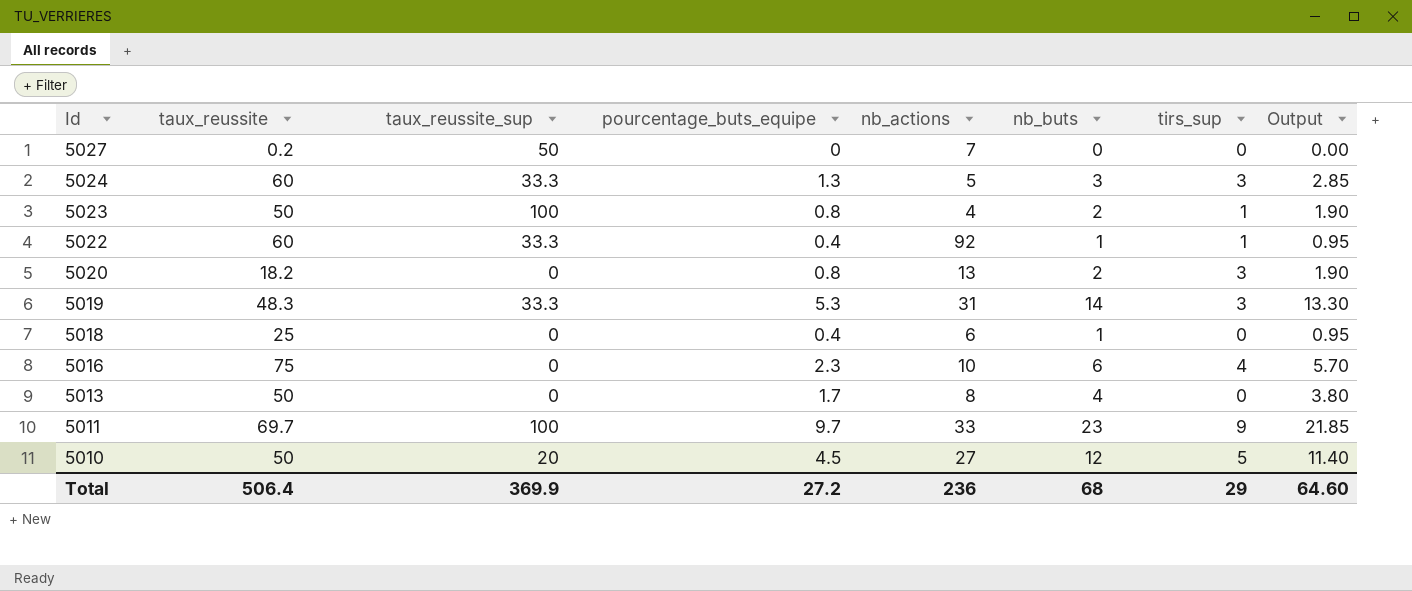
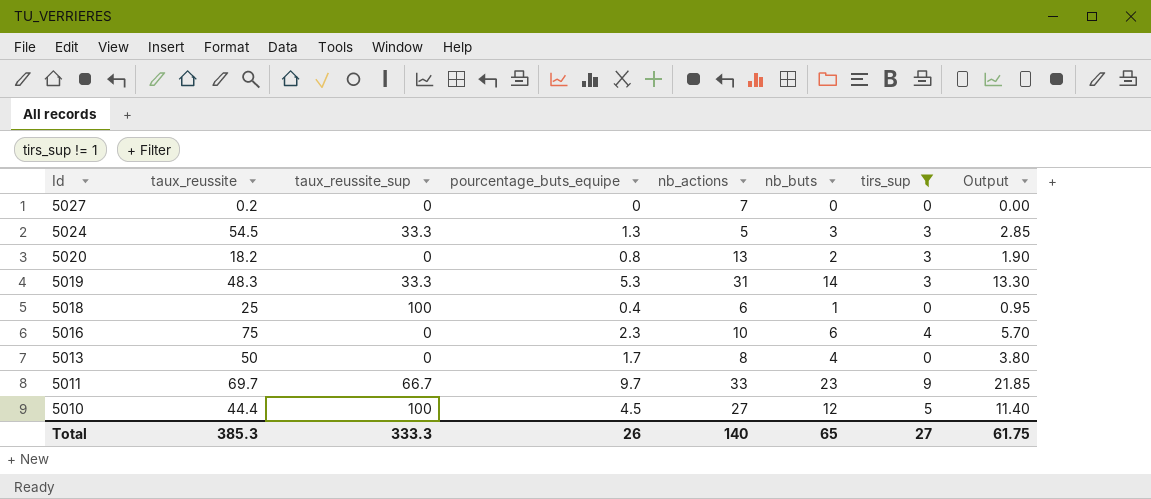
filter: none -> tirs_sup != 1
5027 | taux_reussite_sup: 50 -> 0
5024 | taux_reussite: 60 -> 54.5
5018 | taux_reussite_sup: 0 -> 100
5011 | taux_reussite_sup: 100 -> 66.7
5010 | taux_reussite: 50 -> 44.4
5010 | taux_reussite_sup: 20 -> 100
Total | taux_reussite: 506.4 -> 385.3
Total | taux_reussite_sup: 369.9 -> 333.3
Total | pourcentage_buts_equipe: 27.2 -> 26
Total | nb_actions: 236 -> 140
Total | nb_buts: 68 -> 65
Total | tirs_sup: 29 -> 27
Total | Output: 64.60 -> 61.75

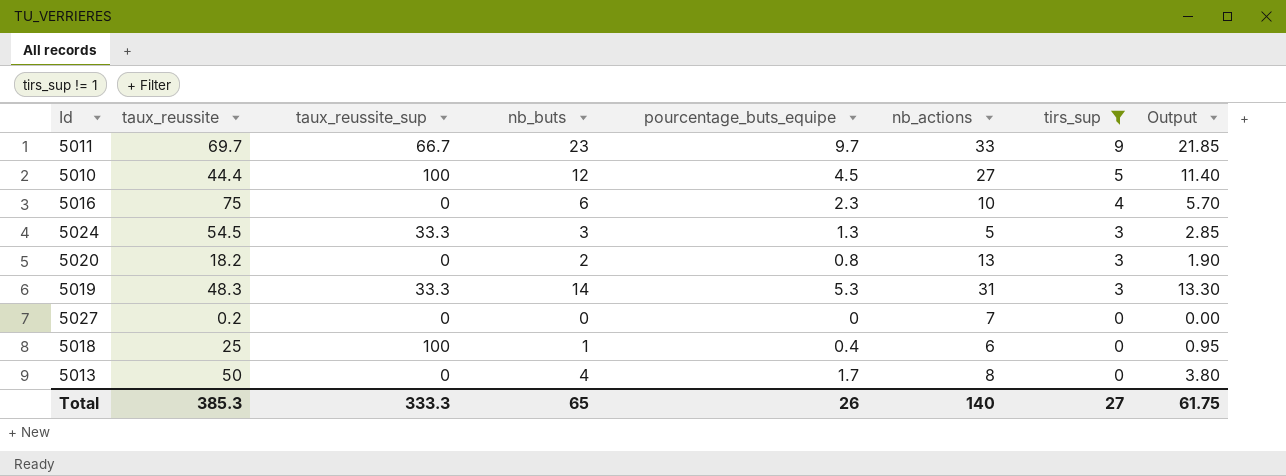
row order: Id descending -> tirs_sup descending
column nb_buts | position: 6 -> 4

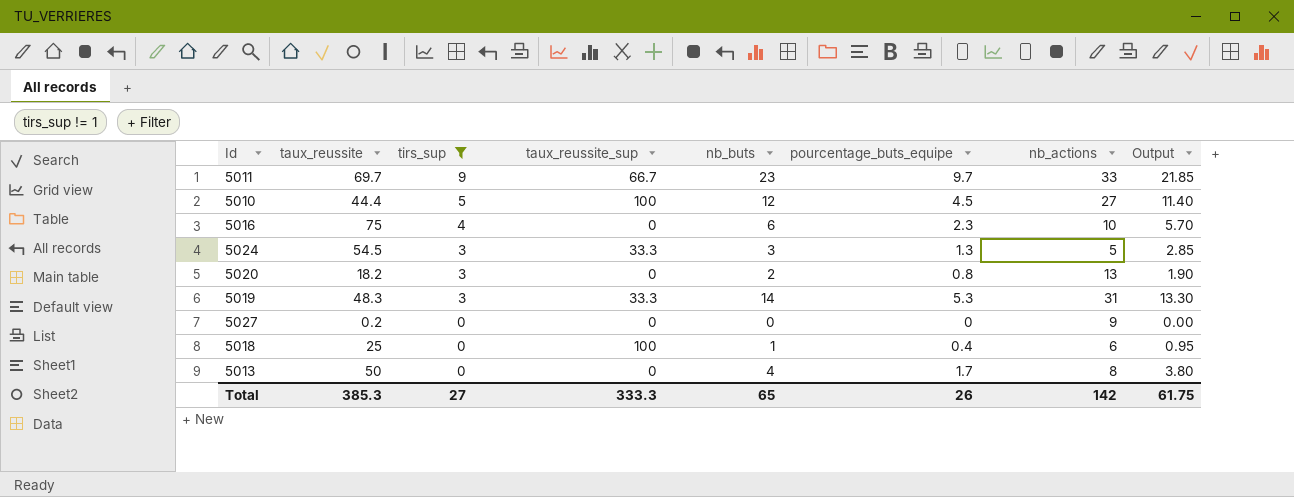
column tirs_sup | position: 7 -> 3
5027 | nb_actions: 7 -> 9
Total | nb_actions: 140 -> 142

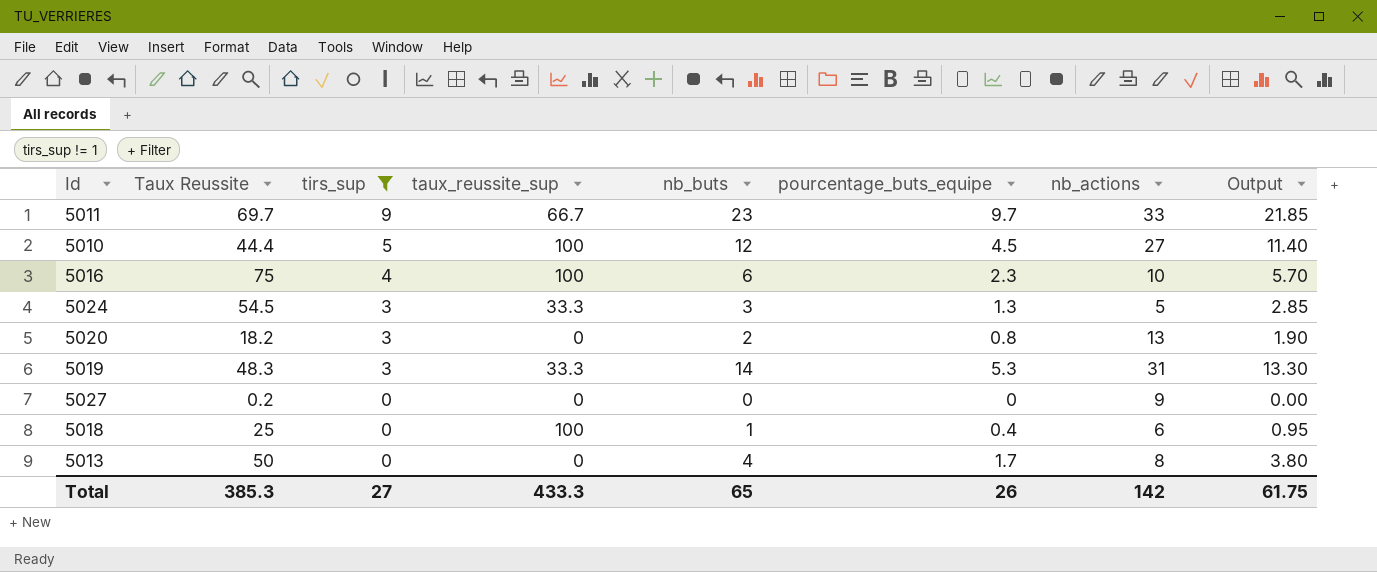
column name: taux_reussite -> Taux Reussite
5016 | taux_reussite_sup: 0 -> 100
Total | taux_reussite_sup: 333.3 -> 433.3

